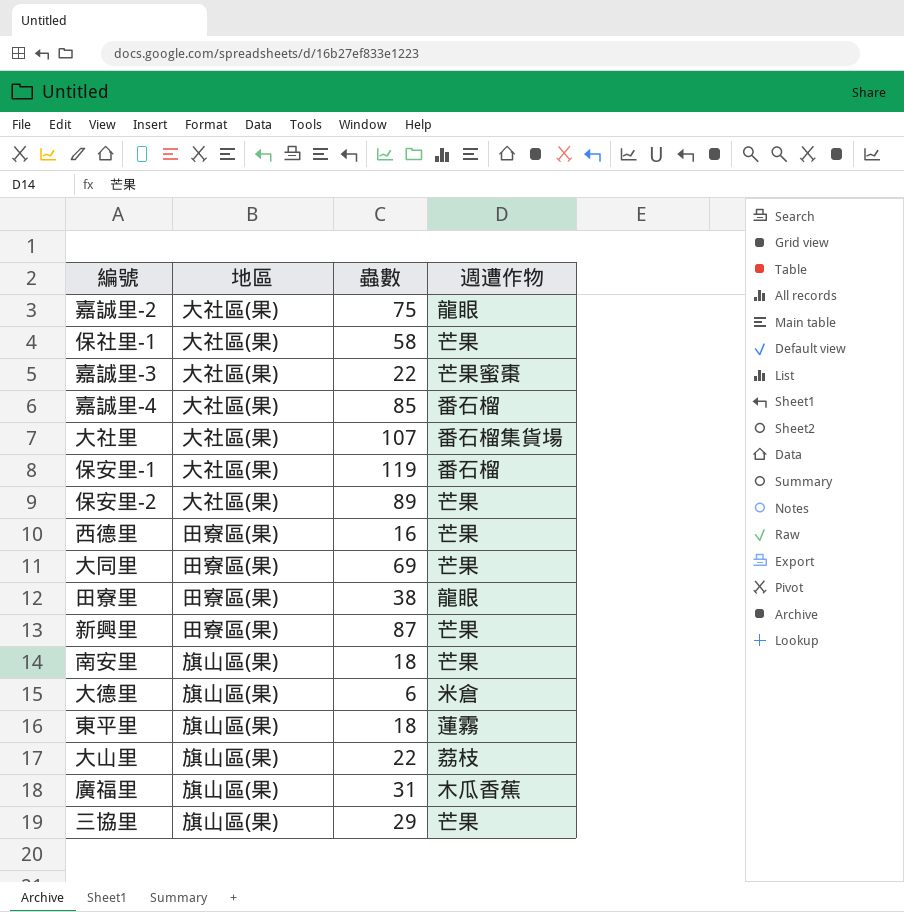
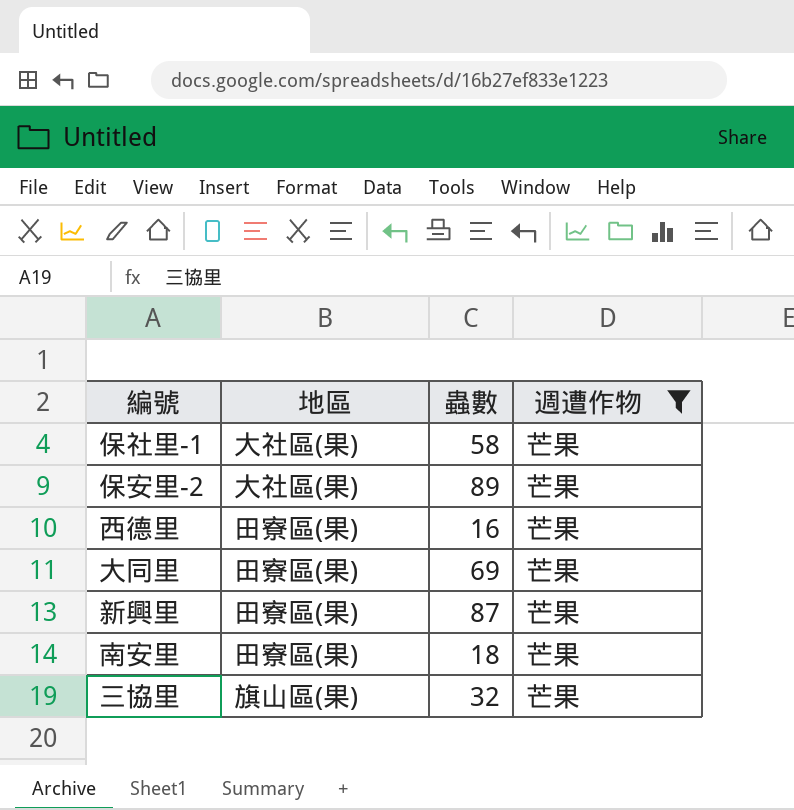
filter: none -> 週遭作物 = 芒果
南安里 | 地區: 旗山區(果) -> 田寮區(果)
三協里 | 蟲數: 29 -> 32

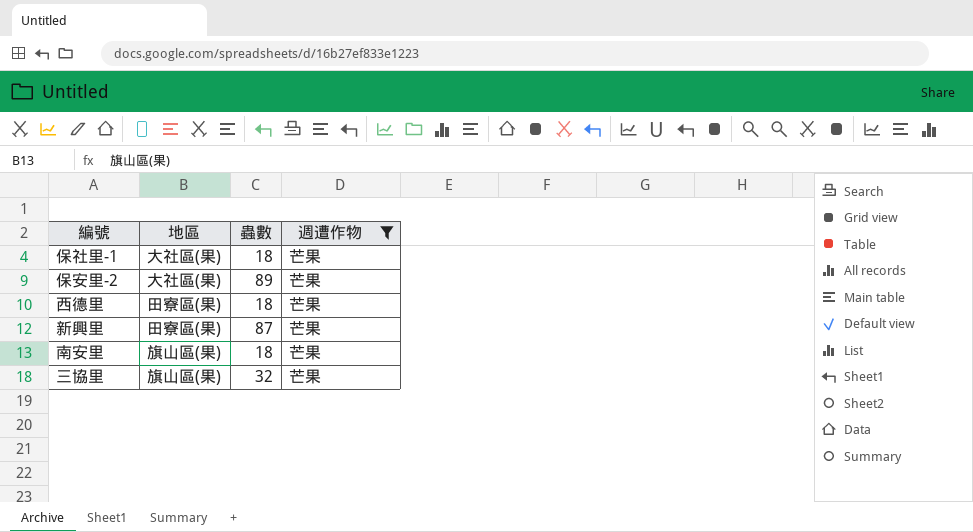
row 大同里: 田寮區(果) | 69 | 芒果 -> none
保社里-1 | 蟲數: 58 -> 18
西德里 | 蟲數: 16 -> 18
南安里 | 地區: 田寮區(果) -> 旗山區(果)

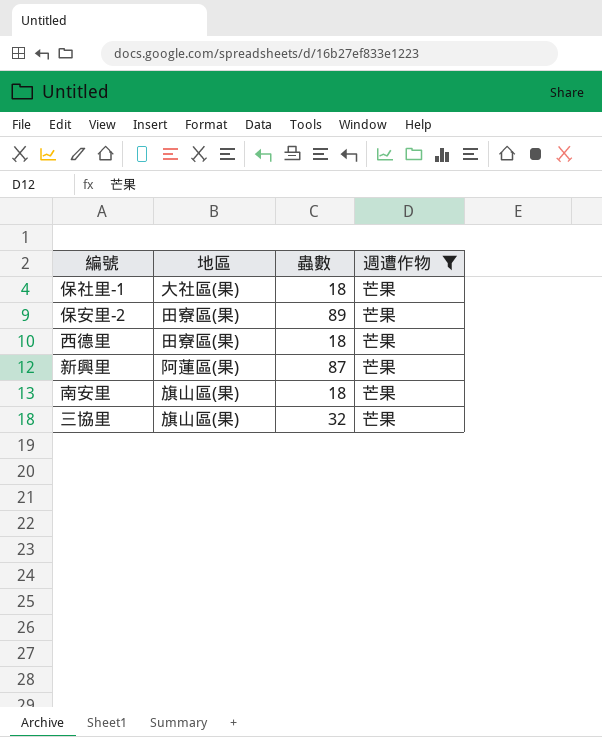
保安里-2 | 地區: 大社區(果) -> 田寮區(果)
新興里 | 地區: 田寮區(果) -> 阿蓮區(果)

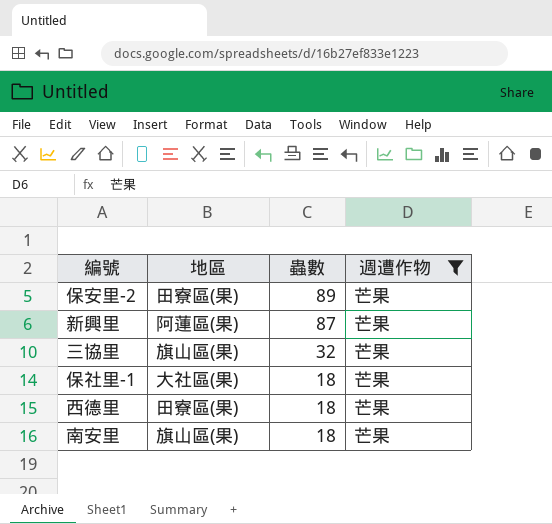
row order: none -> 蟲數 descending

